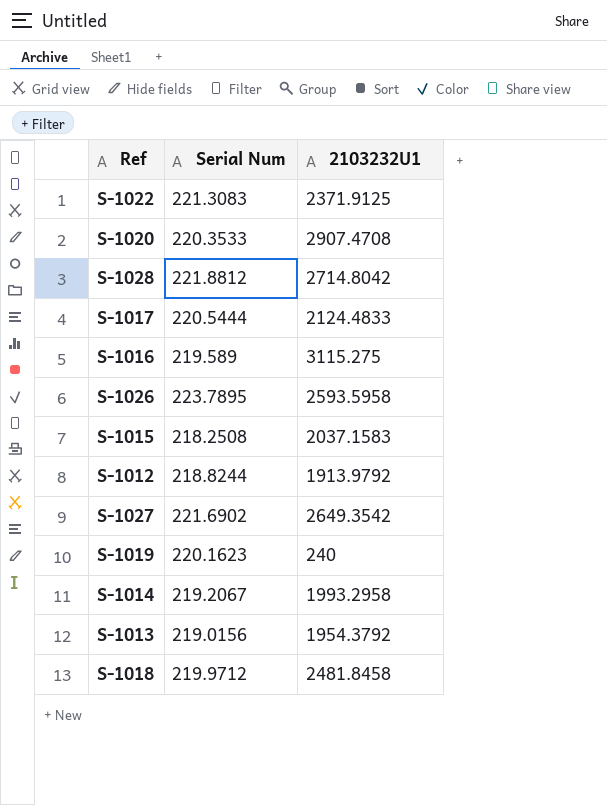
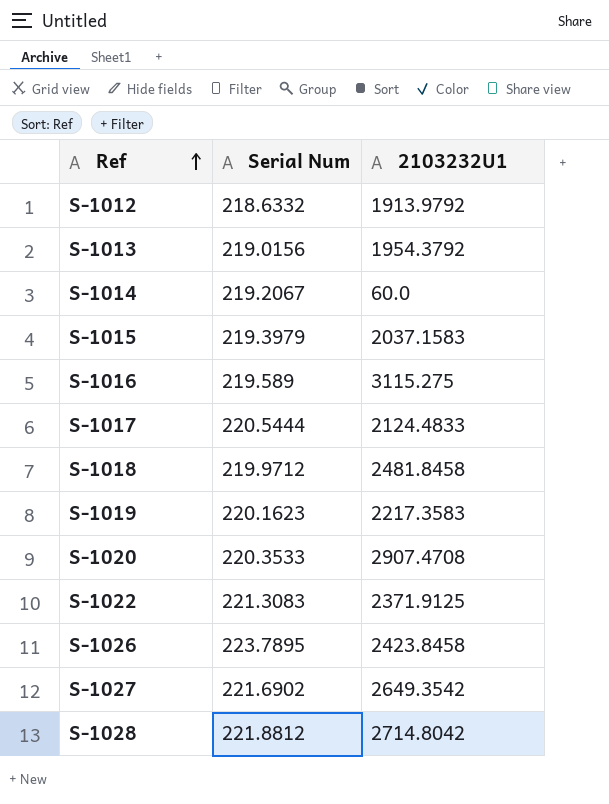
row order: none -> Ref ascending
S-1012 | Serial Num: 218.8244 -> 218.6332
S-1014 | 2103232U1: 1993.2958 -> 60.0
S-1015 | Serial Num: 218.2508 -> 219.3979
S-1019 | 2103232U1: 240 -> 2217.3583
S-1026 | 2103232U1: 2593.5958 -> 2423.8458

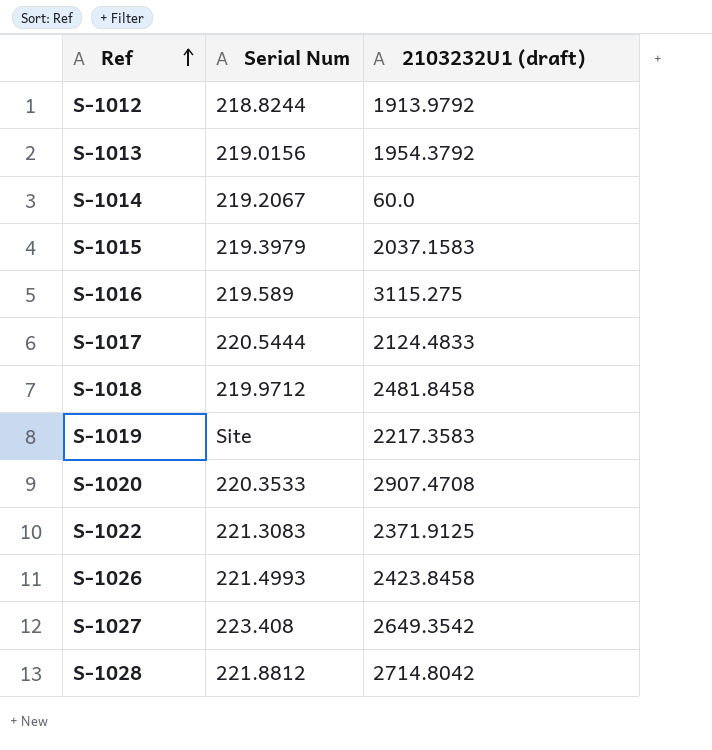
column name: 2103232U1 -> 2103232U1 (draft)
S-1012 | Serial Num: 218.6332 -> 218.8244
S-1019 | Serial Num: 220.1623 -> Site
S-1026 | Serial Num: 223.7895 -> 221.4993
S-1027 | Serial Num: 221.6902 -> 223.408

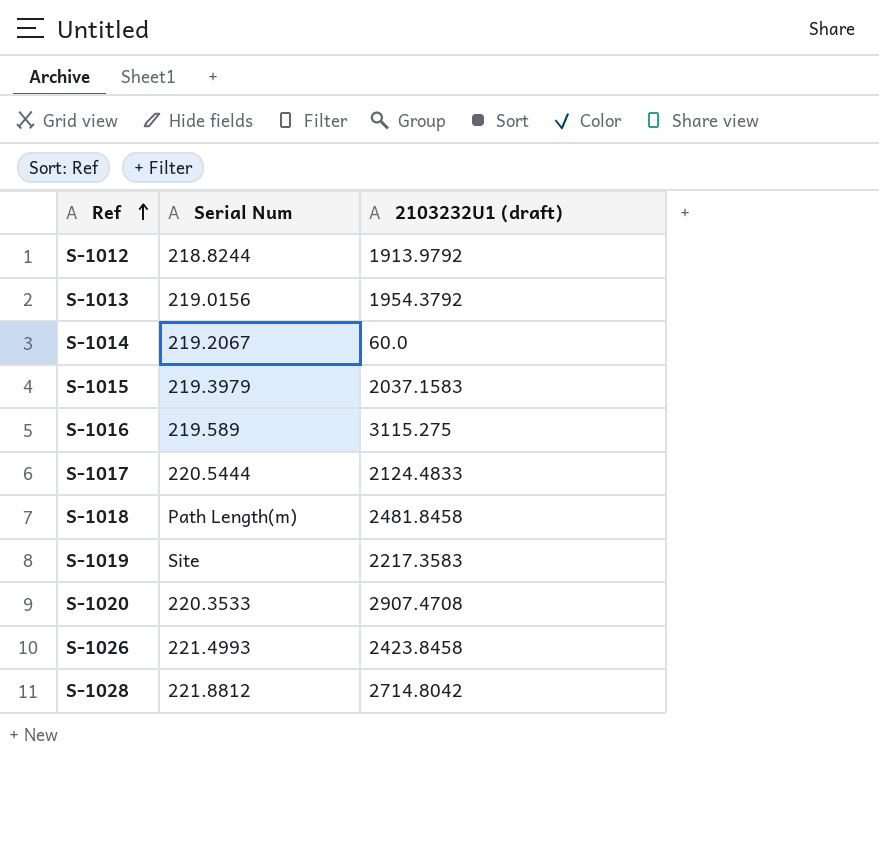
row S-1022: 221.3083 | 2371.9125 -> none
row S-1027: 223.408 | 2649.3542 -> none
S-1018 | Serial Num: 219.9712 -> Path Length(m)

